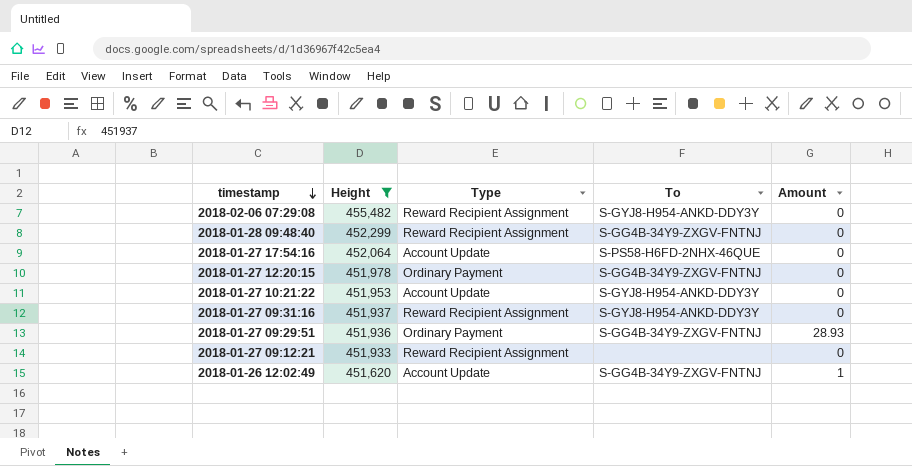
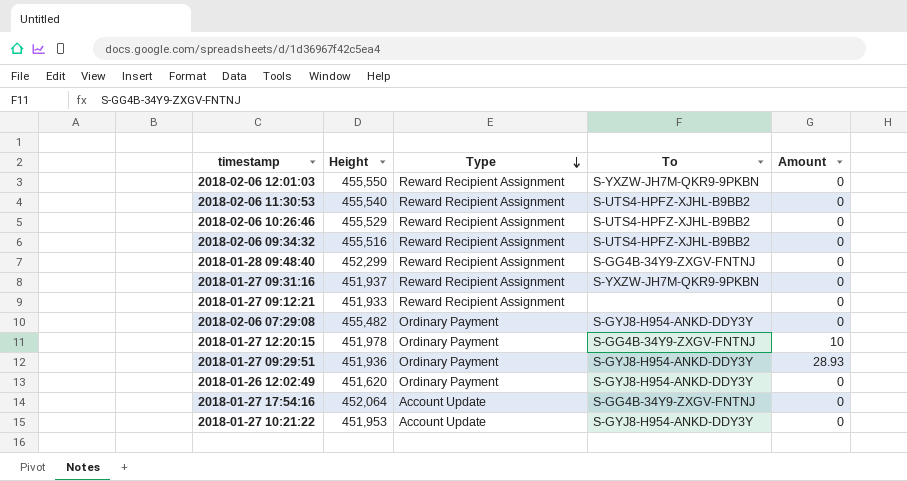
filter: Height <= 455,482 -> none
row order: timestamp descending -> Type descending
2018-01-27 09:31:16 | To: S-GYJ8-H954-ANKD-DDY3Y -> S-YXZW-JH7M-QKR9-9PKBN
2018-02-06 07:29:08 | Type: Reward Recipient Assignment -> Ordinary Payment
2018-01-27 12:20:15 | Amount: 0 -> 10
2018-01-27 09:29:51 | To: S-GG4B-34Y9-ZXGV-FNTNJ -> S-GYJ8-H954-ANKD-DDY3Y
2018-01-26 12:02:49 | Type: Account Update -> Ordinary Payment
2018-01-26 12:02:49 | To: S-GG4B-34Y9-ZXGV-FNTNJ -> S-GYJ8-H954-ANKD-DDY3Y
2018-01-26 12:02:49 | Amount: 1 -> 0
2018-01-27 17:54:16 | To: S-PS58-H6FD-2NHX-46QUE -> S-GG4B-34Y9-ZXGV-FNTNJ

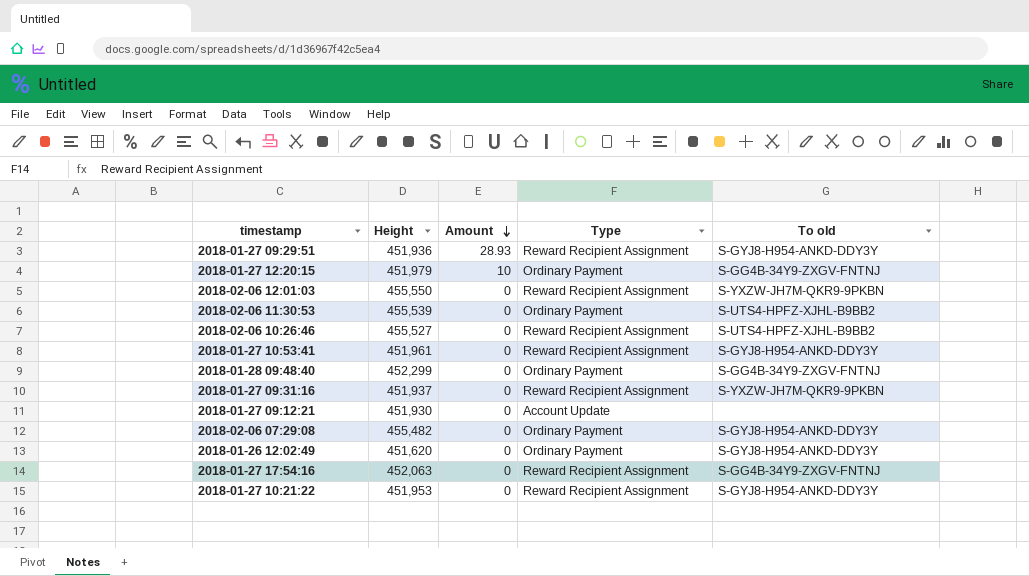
row order: Type descending -> Amount descending
column Amount | position: 5 -> 3
column name: To -> To old
row 2018-02-06 09:34:32: 455,516 | Reward Recipient Assignment | S-UTS4-HPFZ-XJHL-B9BB2 | 0 -> none
2018-01-27 09:29:51 | Type: Ordinary Payment -> Reward Recipient Assignment
2018-01-27 12:20:15 | Height: 451,978 -> 451,979
2018-02-06 11:30:53 | Height: 455,540 -> 455,539
2018-02-06 11:30:53 | Type: Reward Recipient Assignment -> Ordinary Payment
2018-02-06 10:26:46 | Height: 455,529 -> 455,527
row 2018-01-27 10:53:41: none -> 451,961 | 0 | Reward Recipient Assignment | S-GYJ8-H954-ANKD-DDY3Y
2018-01-28 09:48:40 | Type: Reward Recipient Assignment -> Ordinary Payment
2018-01-27 09:12:21 | Height: 451,933 -> 451,930
2018-01-27 09:12:21 | Type: Reward Recipient Assignment -> Account Update
2018-01-27 17:54:16 | Height: 452,064 -> 452,063
2018-01-27 17:54:16 | Type: Account Update -> Reward Recipient Assignment
2018-01-27 10:21:22 | Type: Account Update -> Reward Recipient Assignment

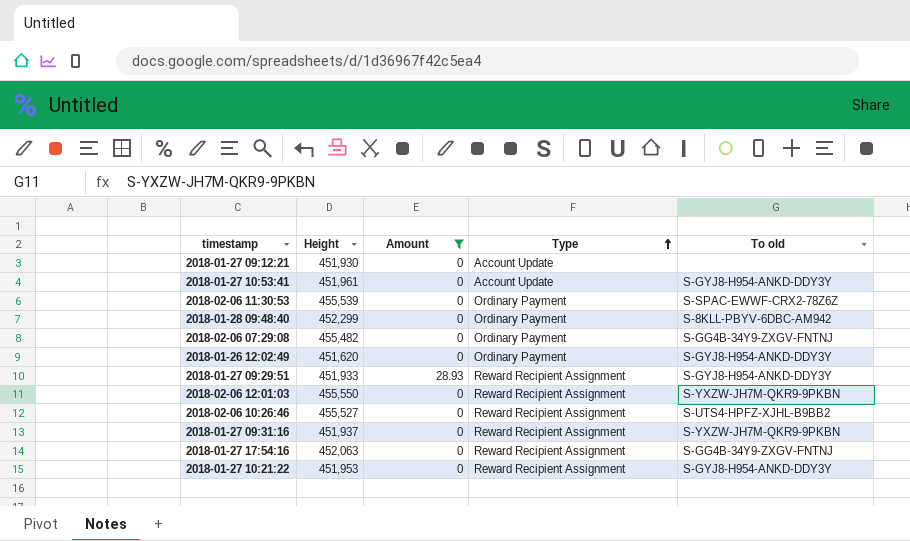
filter: none -> Amount != 10
row order: Amount descending -> Type ascending
2018-01-27 10:53:41 | Type: Reward Recipient Assignment -> Account Update
2018-02-06 11:30:53 | To old: S-UTS4-HPFZ-XJHL-B9BB2 -> S-SPAC-EWWF-CRX2-78Z6Z
2018-01-28 09:48:40 | To old: S-GG4B-34Y9-ZXGV-FNTNJ -> S-8KLL-PBYV-6DBC-AM942
2018-02-06 07:29:08 | To old: S-GYJ8-H954-ANKD-DDY3Y -> S-GG4B-34Y9-ZXGV-FNTNJ
2018-01-27 09:29:51 | Height: 451,936 -> 451,933

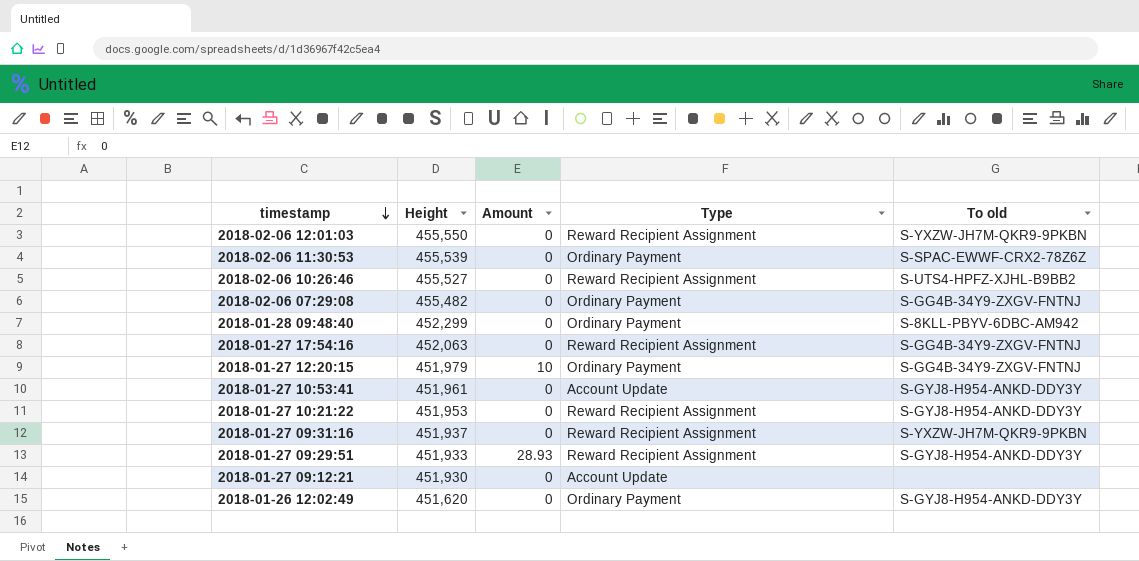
filter: Amount != 10 -> none
row order: Type ascending -> timestamp descending

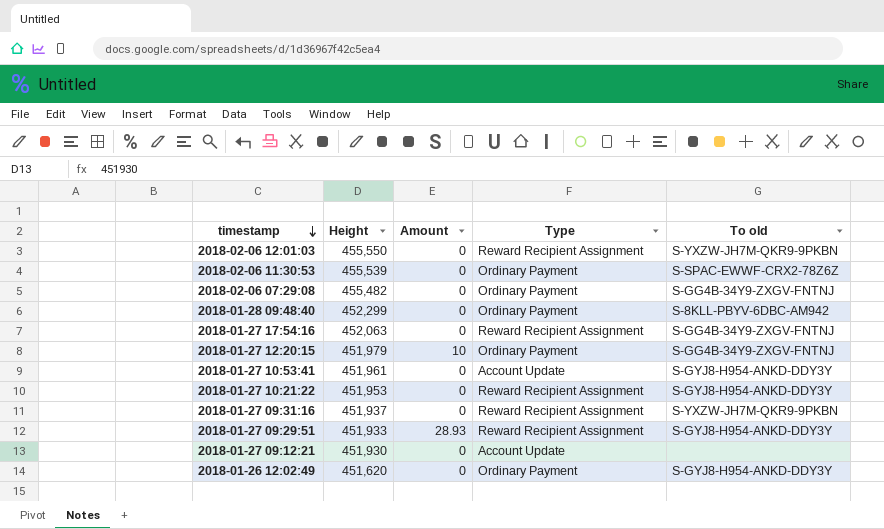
row 2018-02-06 10:26:46: 455,527 | 0 | Reward Recipient Assignment | S-UTS4-HPFZ-XJHL-B9BB2 -> none

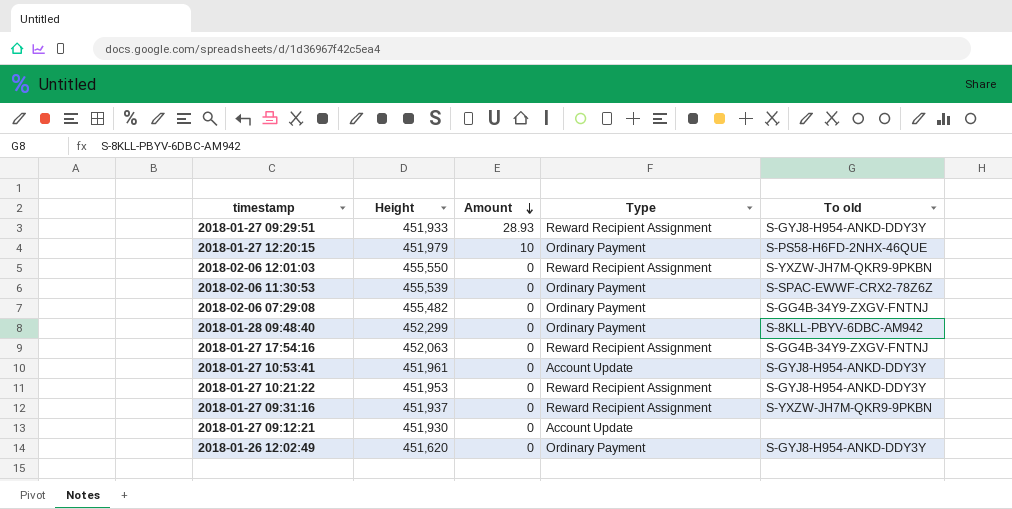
row order: timestamp descending -> Amount descending
2018-01-27 12:20:15 | To old: S-GG4B-34Y9-ZXGV-FNTNJ -> S-PS58-H6FD-2NHX-46QUE

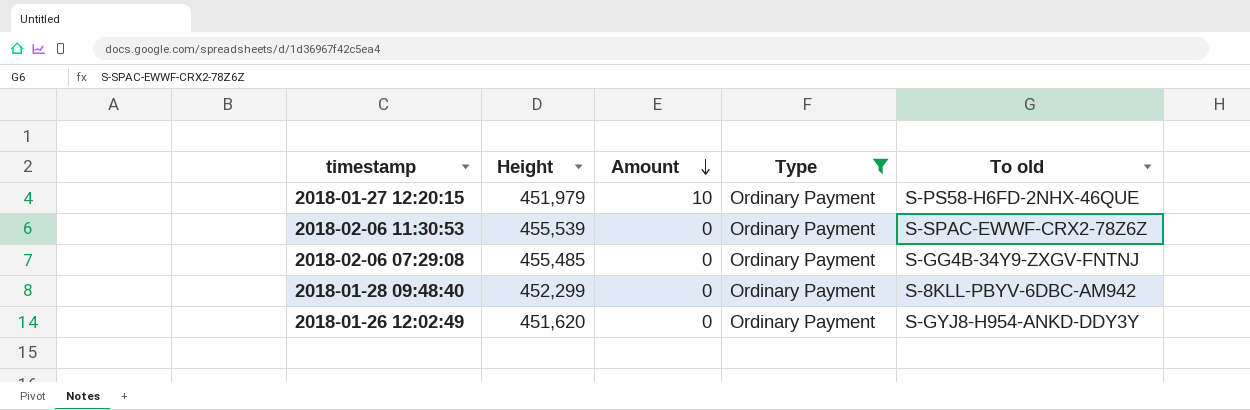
filter: none -> Type = Ordinary Payment
2018-02-06 07:29:08 | Height: 455,482 -> 455,485

